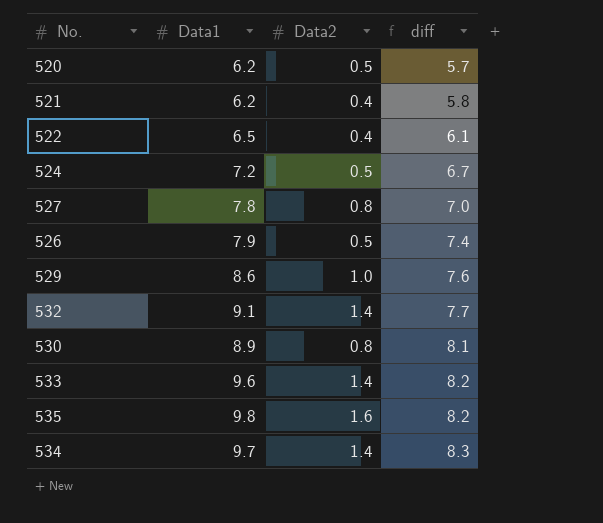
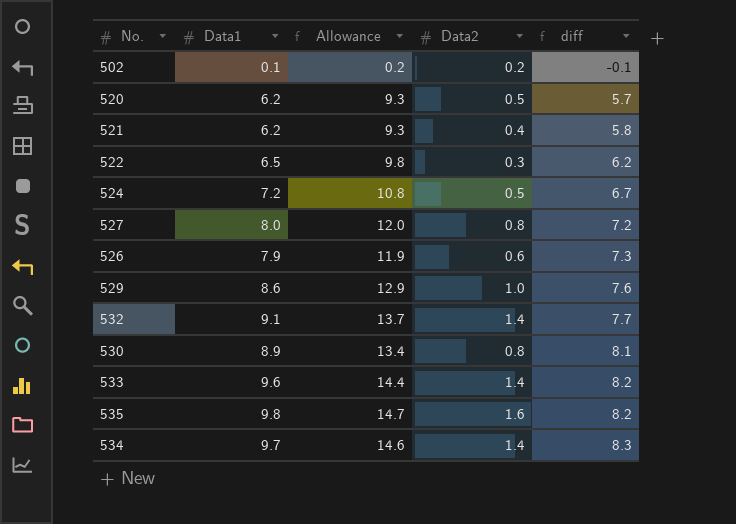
column Allowance | formula: none -> [Data1] * 1.5
row 502: none -> 0.1 | 0.2 | 0.2 | -0.1
522 | Data2: 0.4 -> 0.3
522 | diff: 6.1 -> 6.2
527 | Data1: 7.8 -> 8.0
527 | diff: 7.0 -> 7.2
526 | Data2: 0.5 -> 0.6
526 | diff: 7.4 -> 7.3

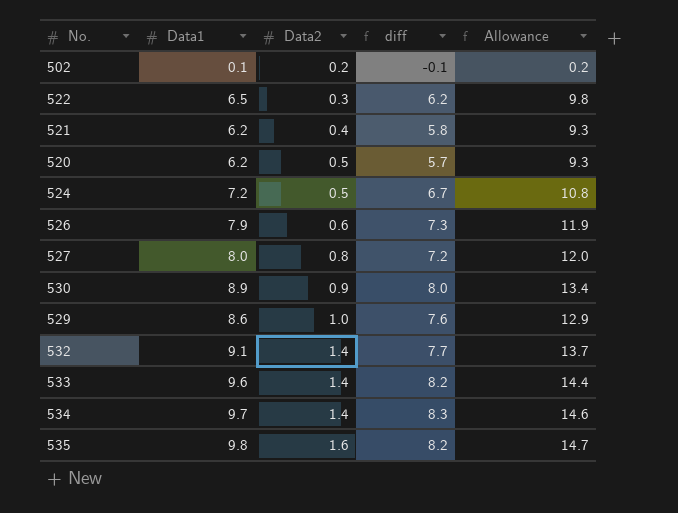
row order: diff ascending -> Data2 ascending
column Allowance | position: 3 -> 5
530 | Data2: 0.8 -> 0.9
530 | diff: 8.1 -> 8.0

